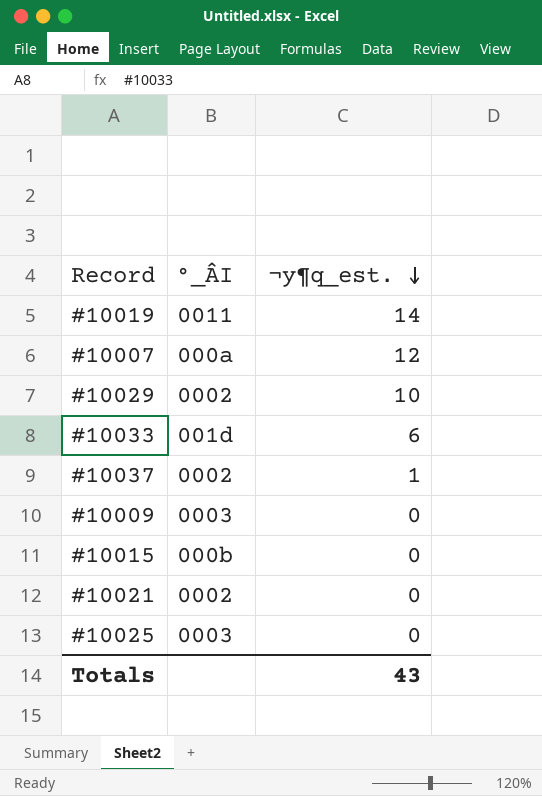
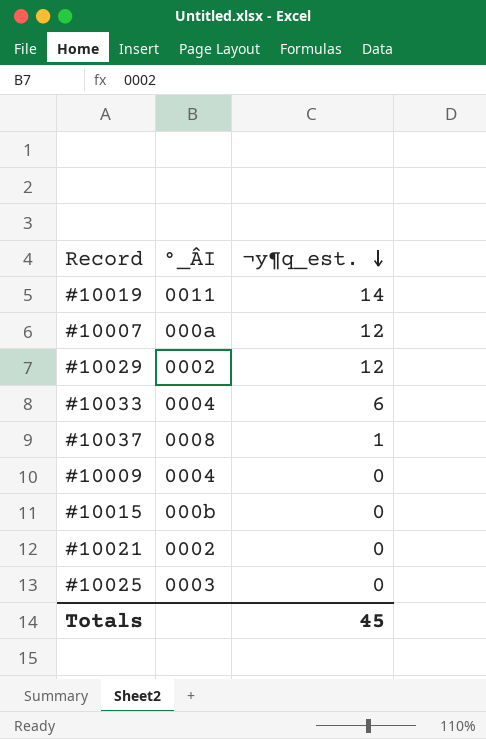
#10029 | ¬y¶q_est.: 10 -> 12
#10033 | °_ÂI: 001d -> 0004
#10037 | °_ÂI: 0002 -> 0008
#10009 | °_ÂI: 0003 -> 0004
Totals | ¬y¶q_est.: 43 -> 45

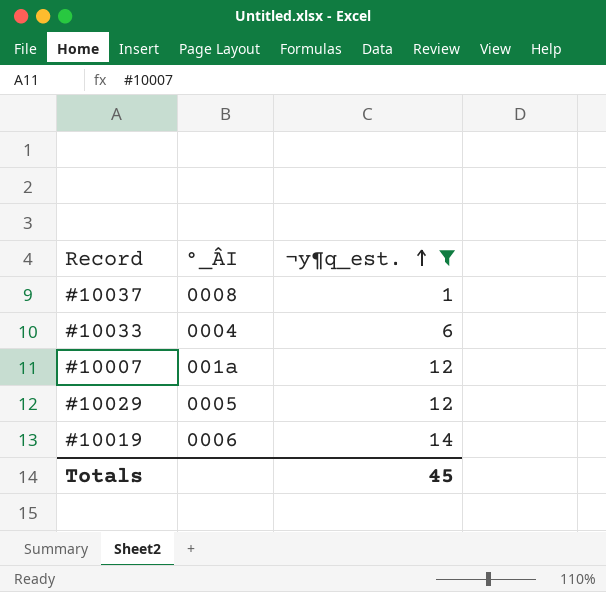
filter: none -> ¬y¶q_est. != 0
row order: ¬y¶q_est. descending -> ¬y¶q_est. ascending
#10007 | °_ÂI: 000a -> 001a
#10029 | °_ÂI: 0002 -> 0005
#10019 | °_ÂI: 0011 -> 0006

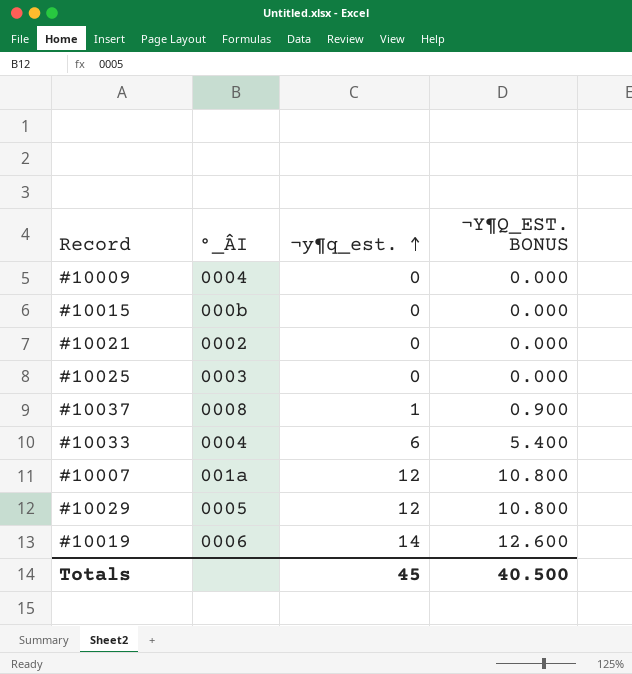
filter: ¬y¶q_est. != 0 -> none
column ¬Y¶Q_EST. BONUS | formula: none -> [¬y¶q_est.] * 0.9

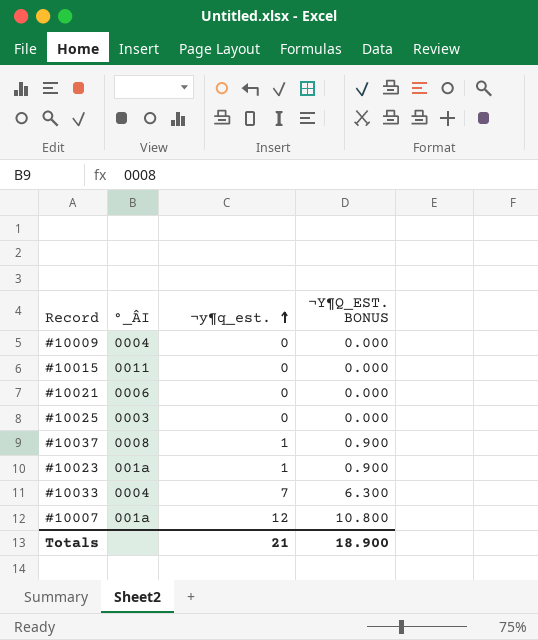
row #10029: 0005 | 12 | 10.800 -> none
row #10019: 0006 | 14 | 12.600 -> none
#10015 | °_ÂI: 000b -> 0011
#10021 | °_ÂI: 0002 -> 0006
row #10023: none -> 001a | 1 | 0.900
#10033 | ¬y¶q_est.: 6 -> 7
#10033 | ¬Y¶Q_EST. BONUS: 5.400 -> 6.300
Totals | ¬y¶q_est.: 45 -> 21
Totals | ¬Y¶Q_EST. BONUS: 40.500 -> 18.900

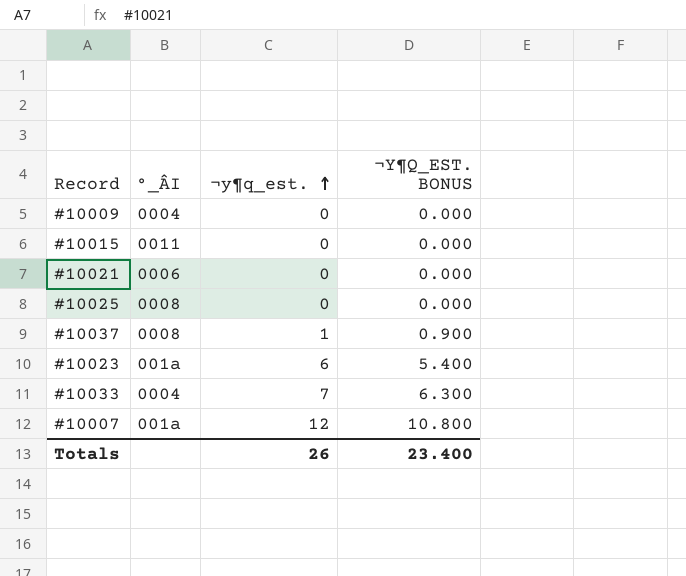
#10025 | °_ÂI: 0003 -> 0008
#10023 | ¬y¶q_est.: 1 -> 6
#10023 | ¬Y¶Q_EST. BONUS: 0.900 -> 5.400
Totals | ¬y¶q_est.: 21 -> 26
Totals | ¬Y¶Q_EST. BONUS: 18.900 -> 23.400

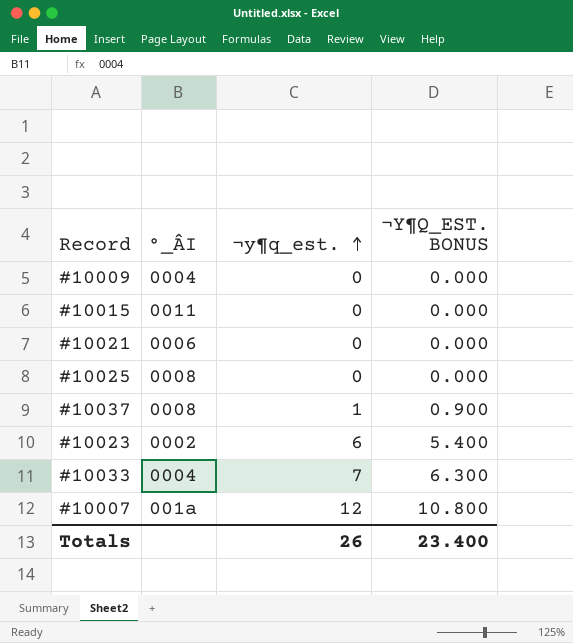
#10023 | °_ÂI: 001a -> 0002

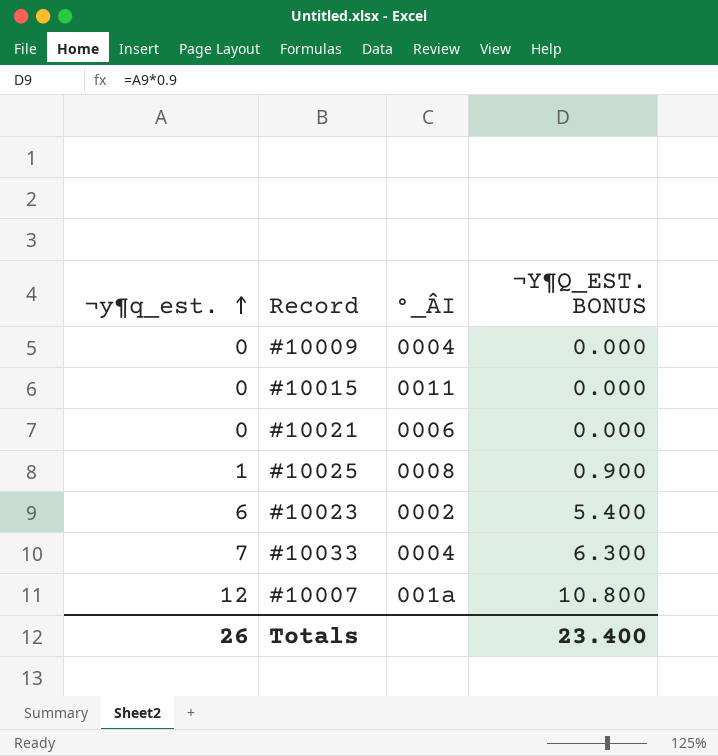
column ¬y¶q_est. | position: 3 -> 1
row #10037: 0008 | 1 | 0.900 -> none
#10025 | ¬y¶q_est.: 0 -> 1
#10025 | ¬Y¶Q_EST. BONUS: 0.000 -> 0.900

